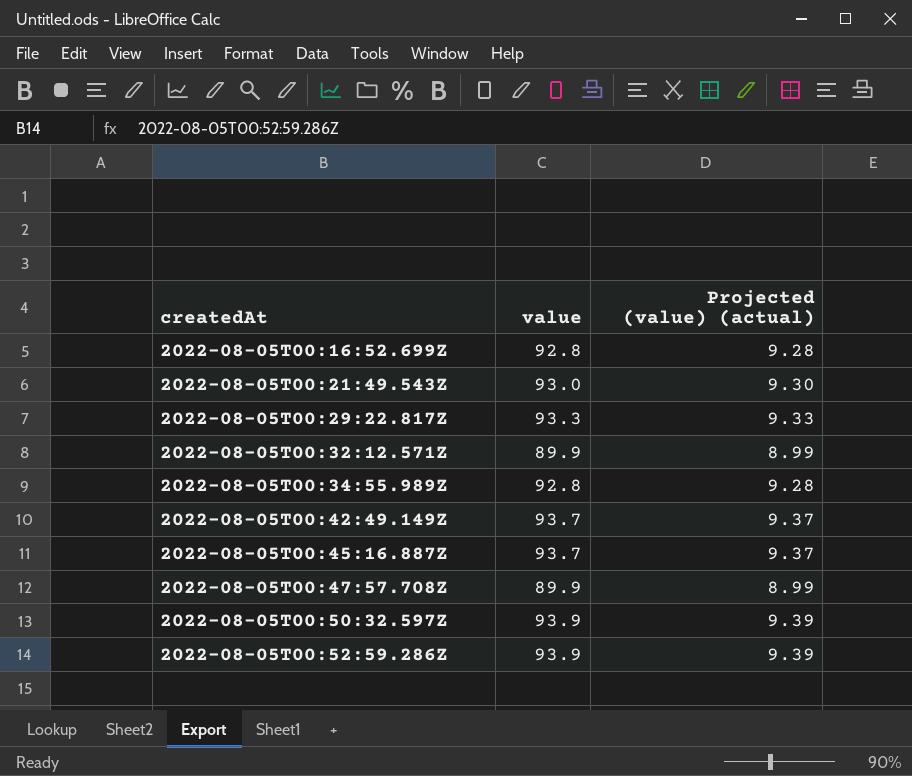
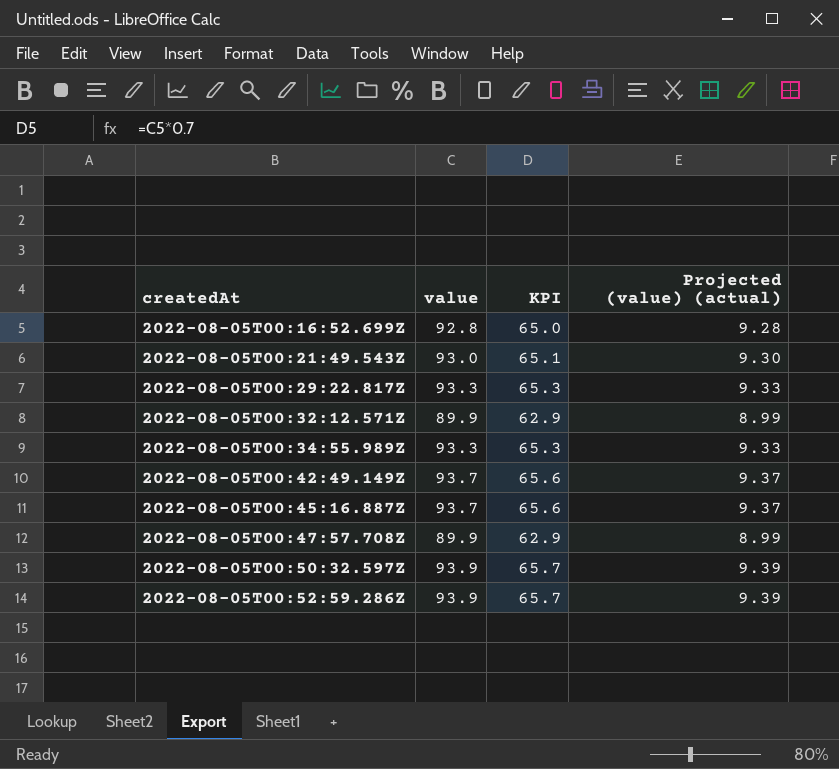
column KPI | formula: none -> [value] * 0.7
2022-08-05T00:34:55.989Z | value: 92.8 -> 93.3
2022-08-05T00:34:55.989Z | Projected (value) (actual): 9.28 -> 9.33

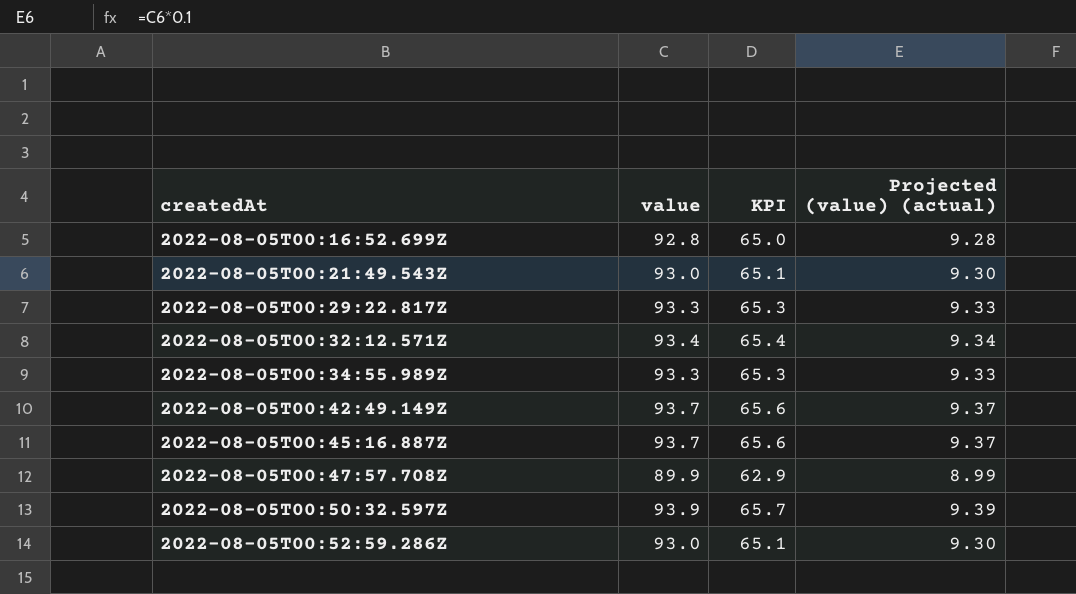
2022-08-05T00:32:12.571Z | value: 89.9 -> 93.4
2022-08-05T00:32:12.571Z | KPI: 62.9 -> 65.4
2022-08-05T00:32:12.571Z | Projected (value) (actual): 8.99 -> 9.34
2022-08-05T00:52:59.286Z | value: 93.9 -> 93.0
2022-08-05T00:52:59.286Z | KPI: 65.7 -> 65.1
2022-08-05T00:52:59.286Z | Projected (value) (actual): 9.39 -> 9.30

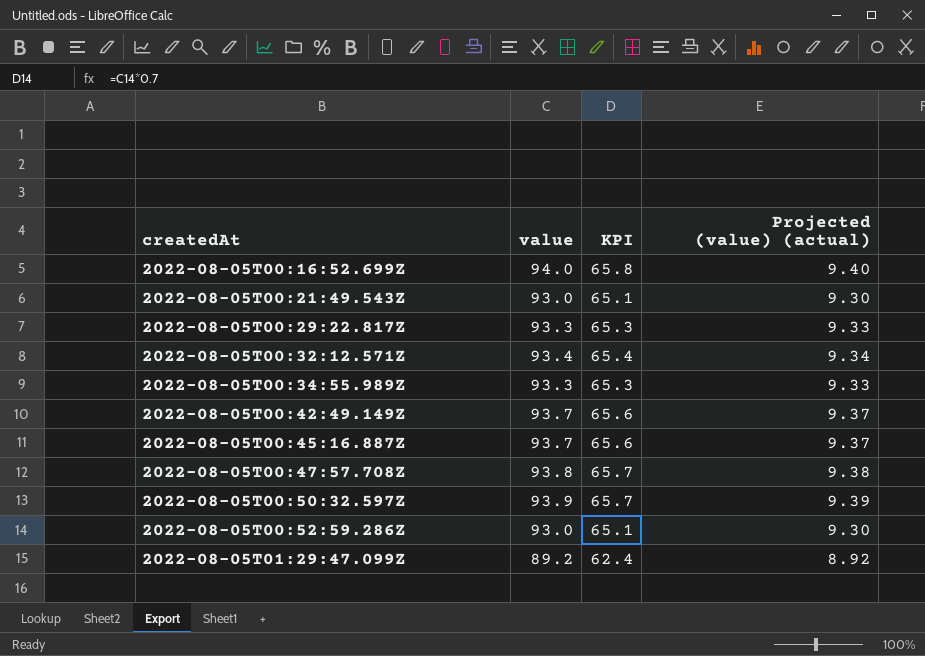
2022-08-05T00:16:52.699Z | value: 92.8 -> 94.0
2022-08-05T00:16:52.699Z | KPI: 65.0 -> 65.8
2022-08-05T00:16:52.699Z | Projected (value) (actual): 9.28 -> 9.40
2022-08-05T00:47:57.708Z | value: 89.9 -> 93.8
2022-08-05T00:47:57.708Z | KPI: 62.9 -> 65.7
2022-08-05T00:47:57.708Z | Projected (value) (actual): 8.99 -> 9.38
row 2022-08-05T01:29:47.099Z: none -> 89.2 | 62.4 | 8.92

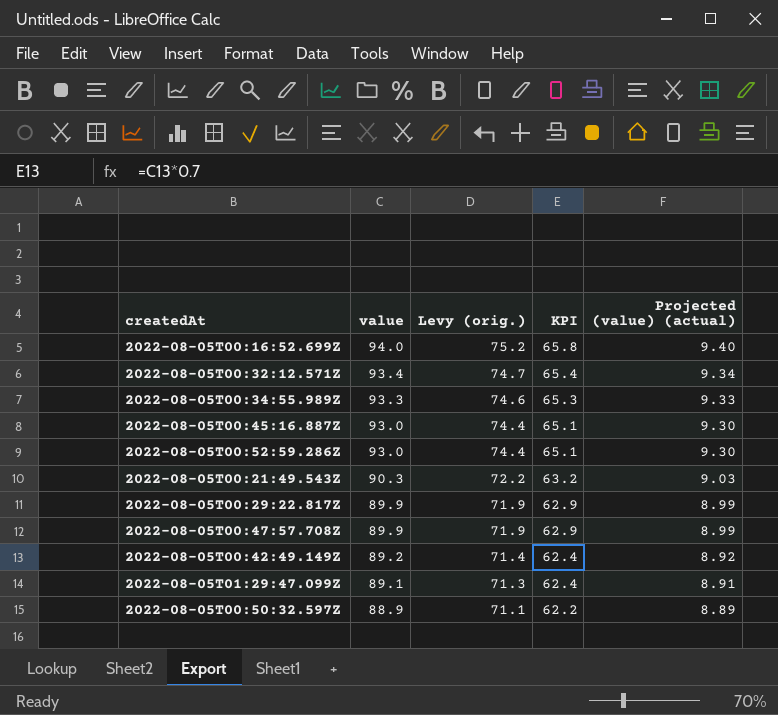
row order: createdAt ascending -> value descending
column Levy (orig.) | formula: none -> [value] * 0.8
2022-08-05T00:45:16.887Z | value: 93.7 -> 93.0
2022-08-05T00:45:16.887Z | KPI: 65.6 -> 65.1
2022-08-05T00:45:16.887Z | Projected (value) (actual): 9.37 -> 9.30
2022-08-05T00:21:49.543Z | value: 93.0 -> 90.3
2022-08-05T00:21:49.543Z | KPI: 65.1 -> 63.2
2022-08-05T00:21:49.543Z | Projected (value) (actual): 9.30 -> 9.03
2022-08-05T00:29:22.817Z | value: 93.3 -> 89.9
2022-08-05T00:29:22.817Z | KPI: 65.3 -> 62.9
2022-08-05T00:29:22.817Z | Projected (value) (actual): 9.33 -> 8.99
2022-08-05T00:47:57.708Z | value: 93.8 -> 89.9
2022-08-05T00:47:57.708Z | KPI: 65.7 -> 62.9
2022-08-05T00:47:57.708Z | Projected (value) (actual): 9.38 -> 8.99
2022-08-05T00:42:49.149Z | value: 93.7 -> 89.2
2022-08-05T00:42:49.149Z | KPI: 65.6 -> 62.4
2022-08-05T00:42:49.149Z | Projected (value) (actual): 9.37 -> 8.92
2022-08-05T01:29:47.099Z | value: 89.2 -> 89.1
2022-08-05T01:29:47.099Z | Projected (value) (actual): 8.92 -> 8.91
2022-08-05T00:50:32.597Z | value: 93.9 -> 88.9
2022-08-05T00:50:32.597Z | KPI: 65.7 -> 62.2
2022-08-05T00:50:32.597Z | Projected (value) (actual): 9.39 -> 8.89

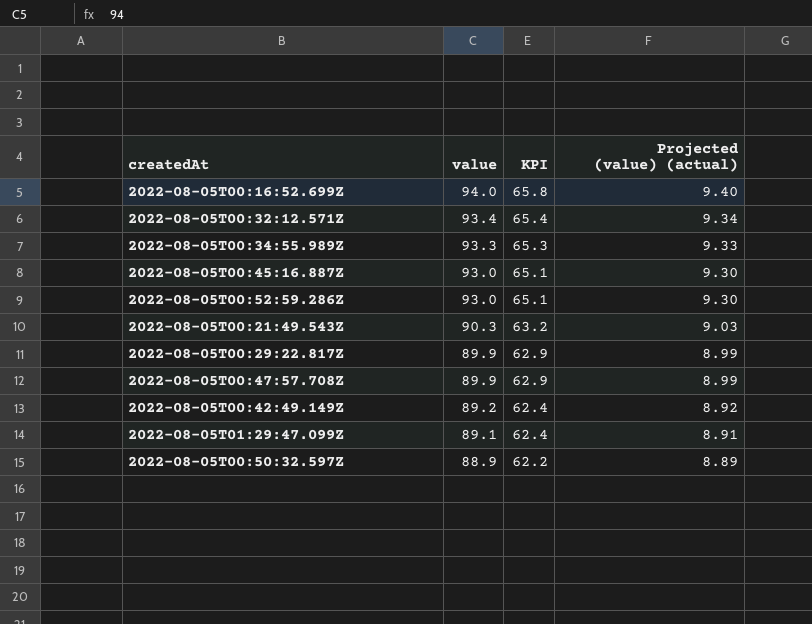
column Levy (orig.) | formula: [value] * 0.8 -> none

